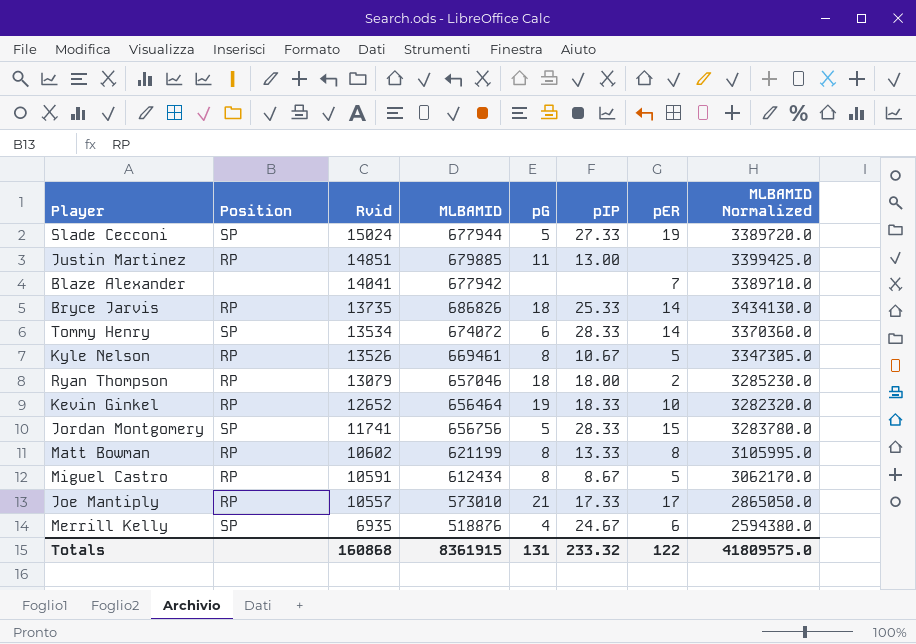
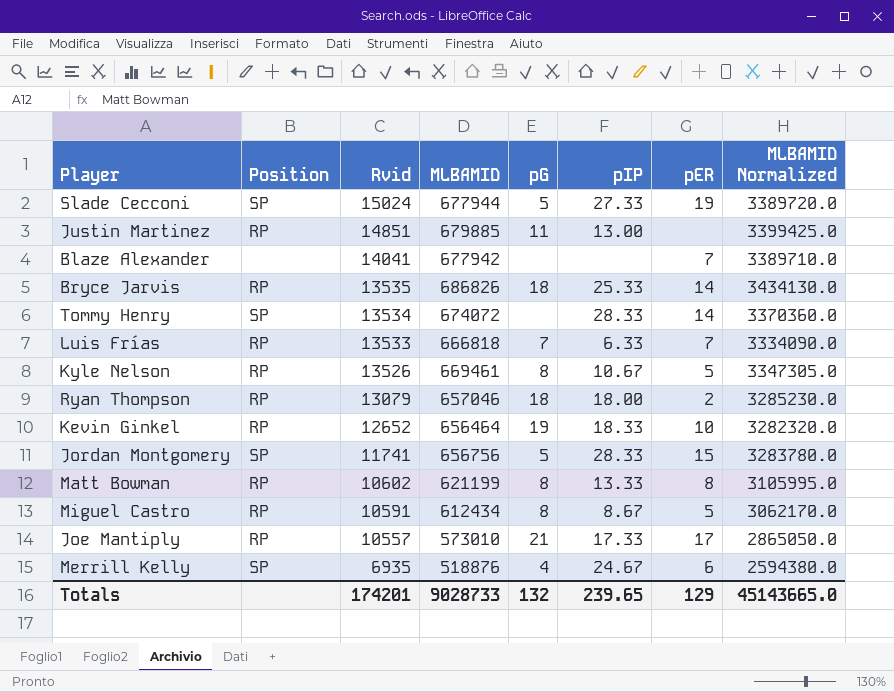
Bryce Jarvis | Rvid: 13735 -> 13535
Tommy Henry | pG: 6 -> none
row Luis Frías: none -> RP | 13533 | 666818 | 7 | 6.33 | 7 | 3334090.0
Totals | Rvid: 160868 -> 174201
Totals | MLBAMID: 8361915 -> 9028733
Totals | pG: 131 -> 132
Totals | pIP: 233.32 -> 239.65
Totals | pER: 122 -> 129
Totals | MLBAMID Normalized: 41809575.0 -> 45143665.0

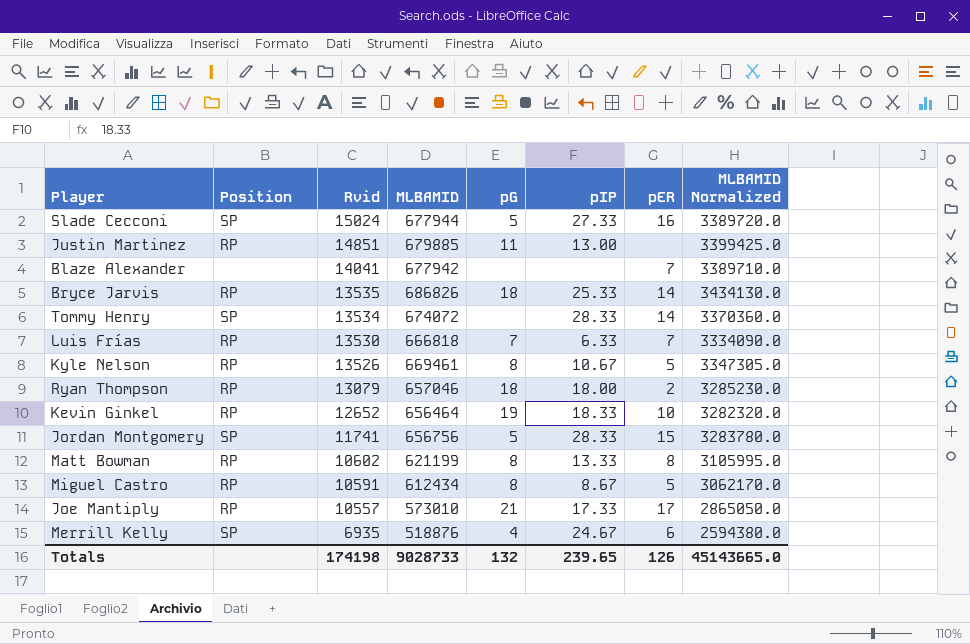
Slade Cecconi | pER: 19 -> 16
Luis Frías | Rvid: 13533 -> 13530
Totals | Rvid: 174201 -> 174198
Totals | pER: 129 -> 126

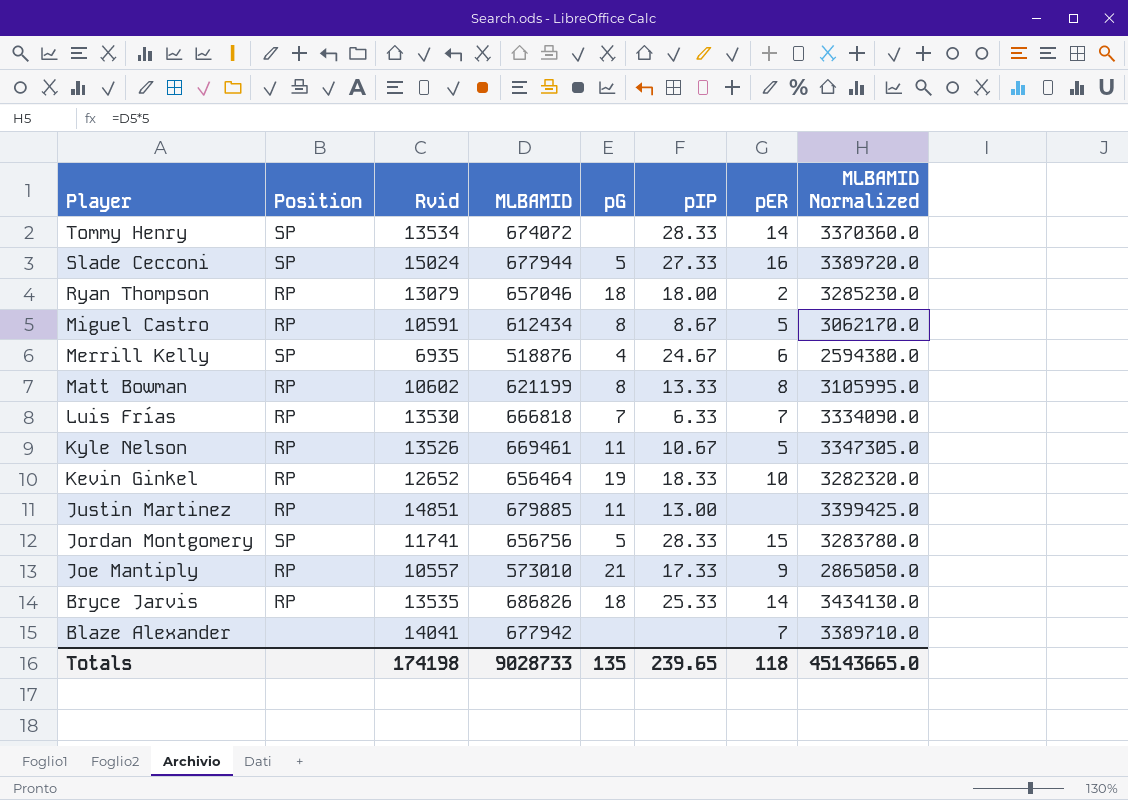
row order: Rvid descending -> Player descending
Kyle Nelson | pG: 8 -> 11
Joe Mantiply | pER: 17 -> 9
Totals | pG: 132 -> 135
Totals | pER: 126 -> 118

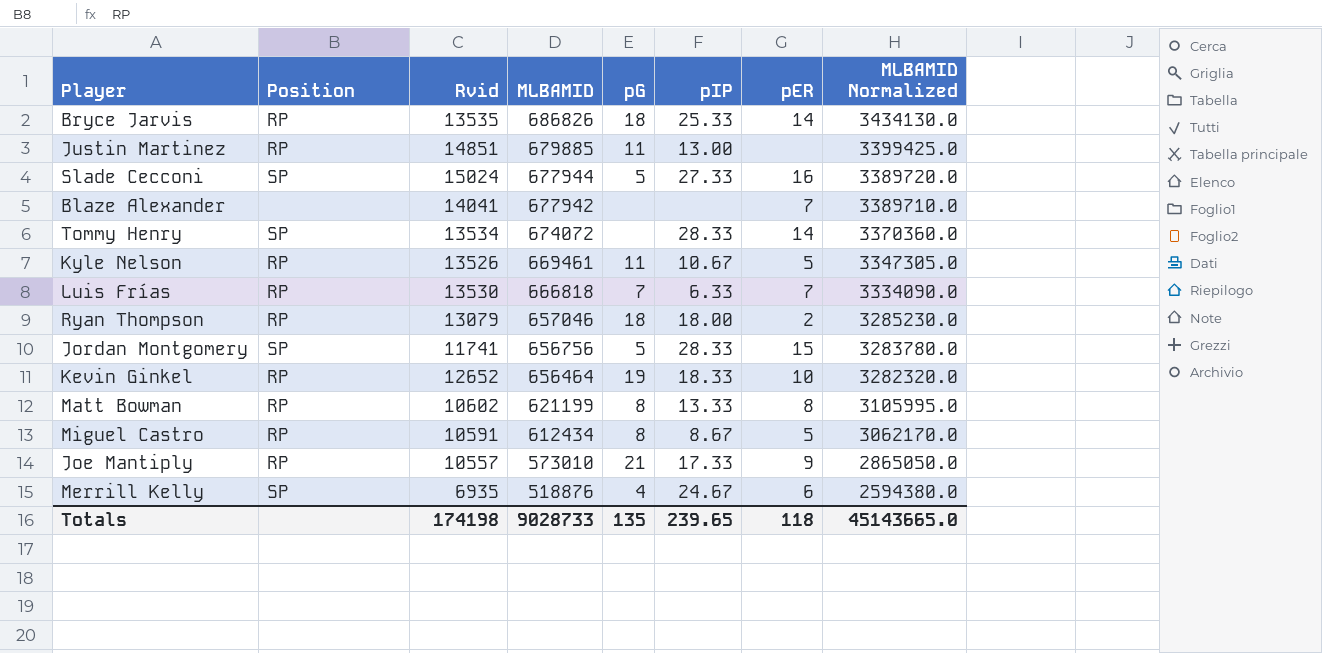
row order: Player descending -> MLBAMID descending

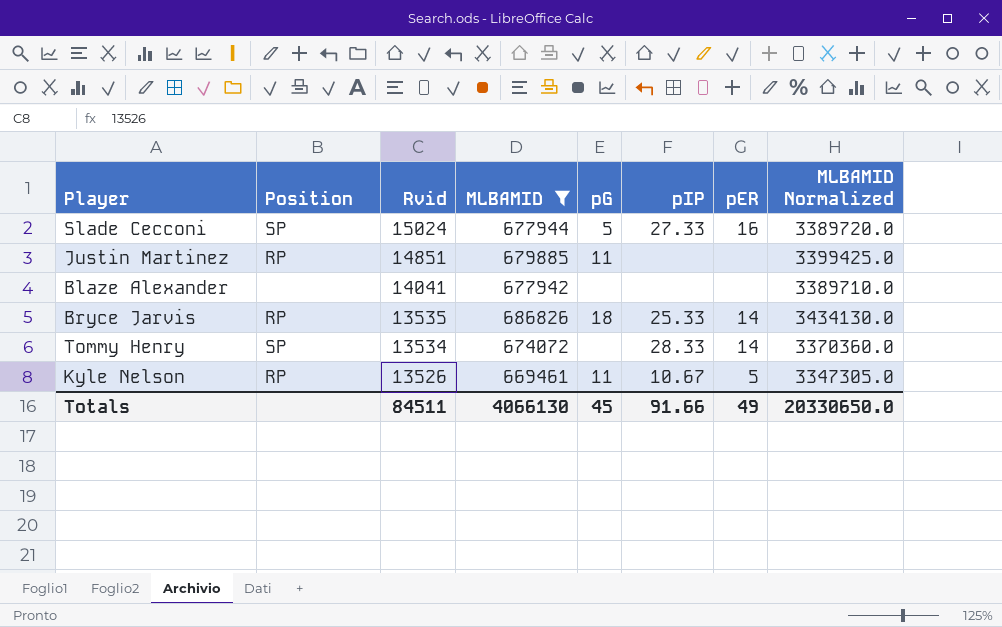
filter: none -> MLBAMID >= 669461
row order: MLBAMID descending -> Rvid descending
Justin Martinez | pIP: 13.00 -> none
Blaze Alexander | pER: 7 -> none
Totals | Rvid: 174198 -> 84511
Totals | MLBAMID: 9028733 -> 4066130
Totals | pG: 135 -> 45
Totals | pIP: 239.65 -> 91.66
Totals | pER: 118 -> 49
Totals | MLBAMID Normalized: 45143665.0 -> 20330650.0

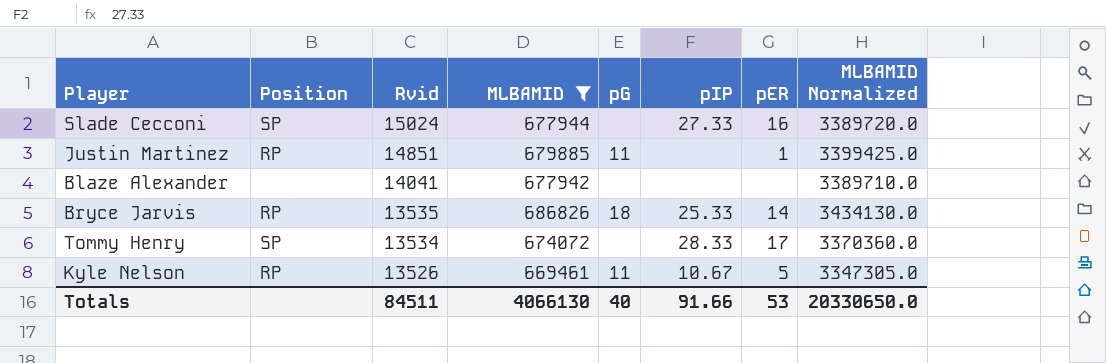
Slade Cecconi | pG: 5 -> none
Justin Martinez | pER: none -> 1
Tommy Henry | pER: 14 -> 17
Totals | pG: 45 -> 40
Totals | pER: 49 -> 53

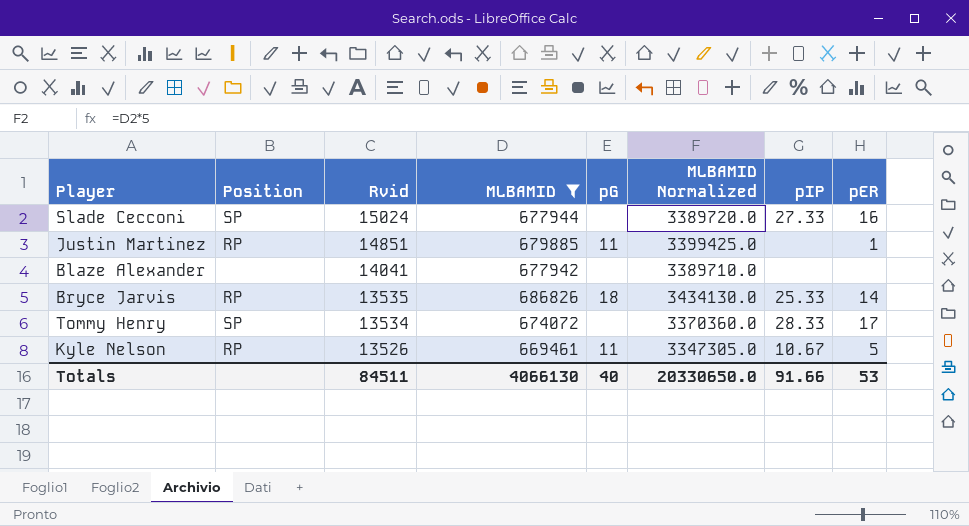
column MLBAMID Normalized | position: 8 -> 6

